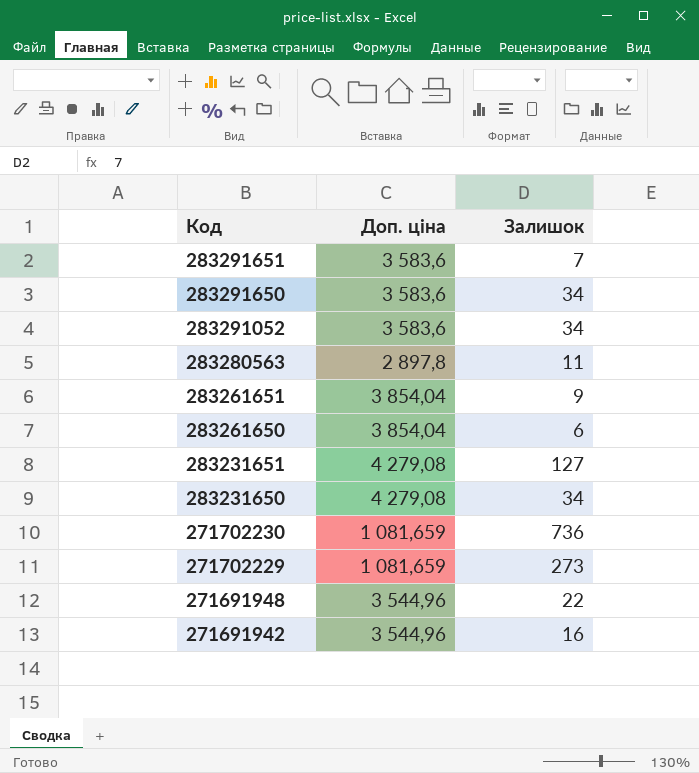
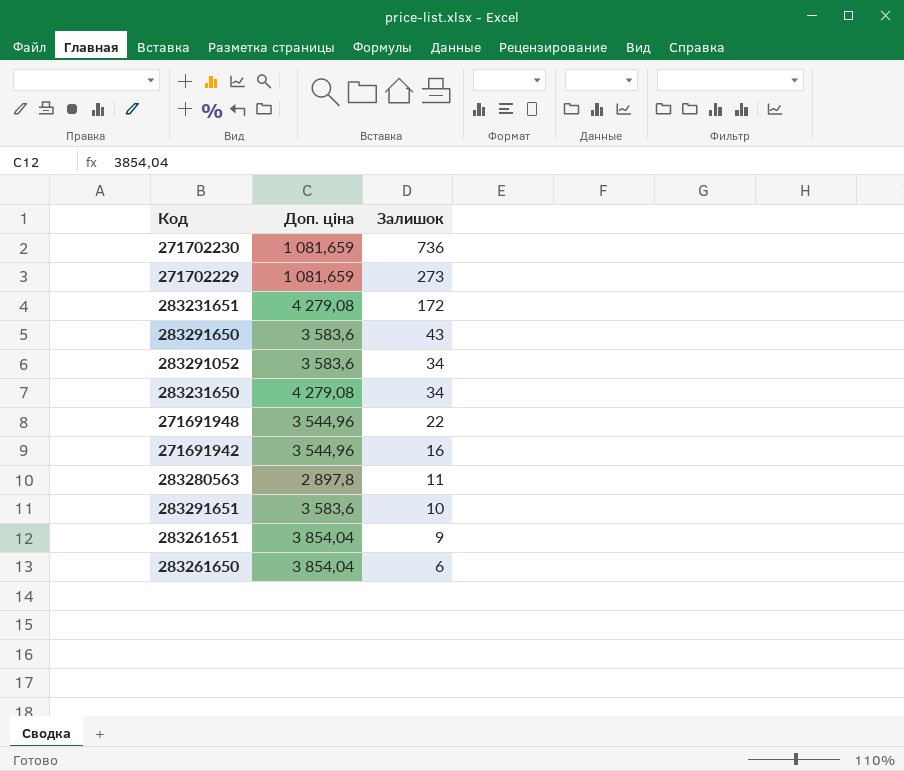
row order: Код descending -> Залишок descending
283231651 | Залишок: 127 -> 172
283291650 | Залишок: 34 -> 43
283291651 | Залишок: 7 -> 10

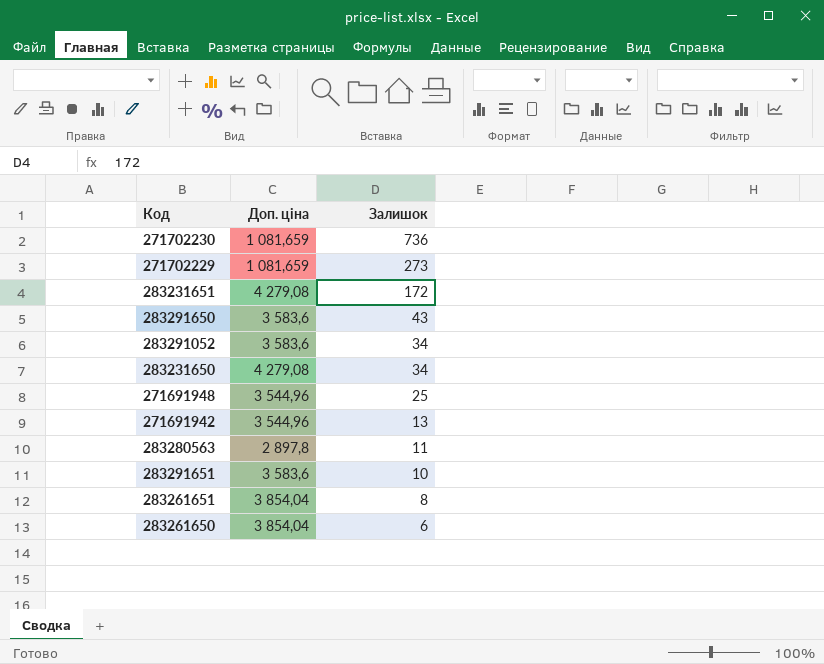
271691948 | Залишок: 22 -> 25
271691942 | Залишок: 16 -> 13
283261651 | Залишок: 9 -> 8

